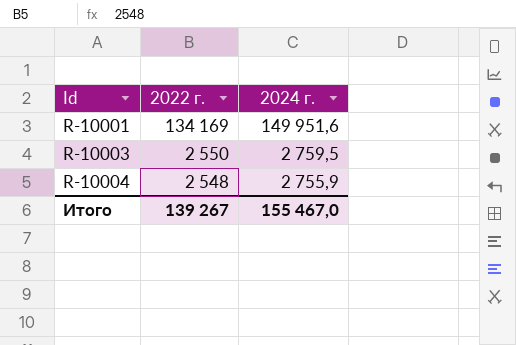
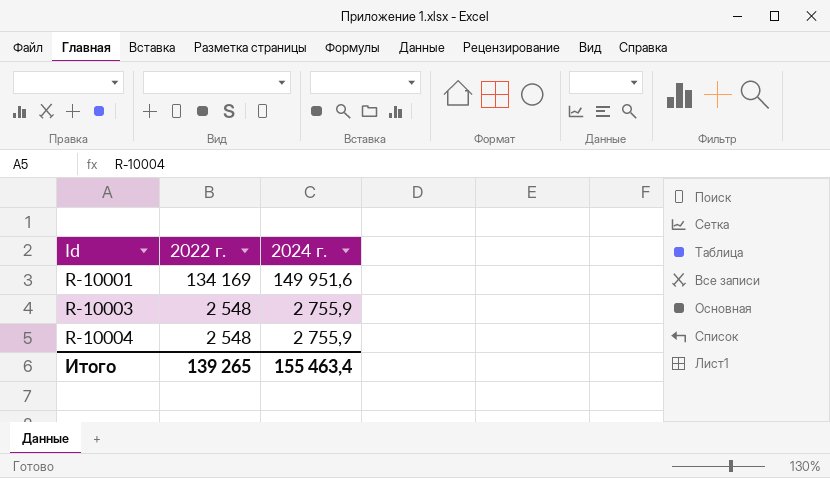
R-10003 | 2022 г.: 2 550 -> 2 548
R-10003 | 2024 г.: 2 759,5 -> 2 755,9
Итого | 2022 г.: 139 267 -> 139 265
Итого | 2024 г.: 155 467,0 -> 155 463,4

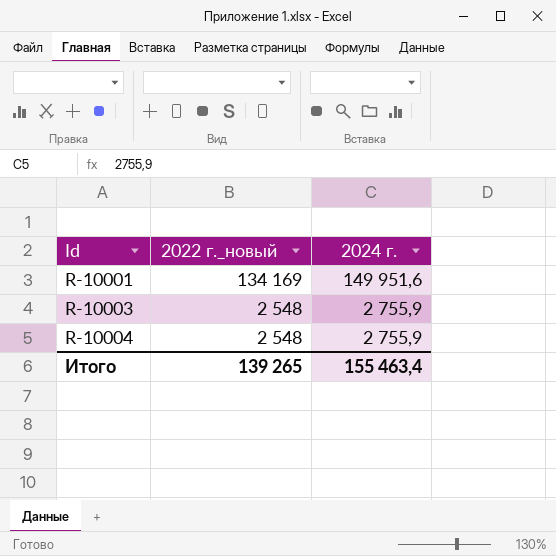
column name: 2022 г. -> 2022 г._новый

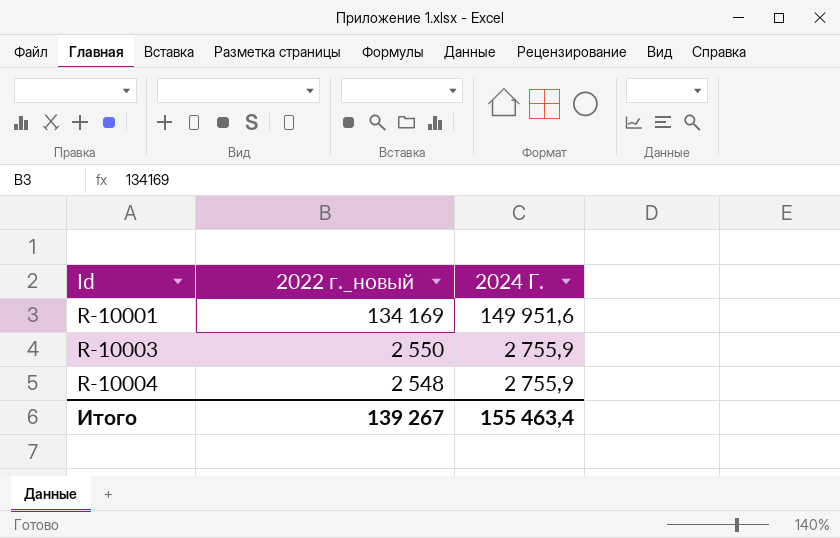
column name: 2024 г. -> 2024 Г.
R-10003 | 2022 г._новый: 2 548 -> 2 550
Итого | 2022 г._новый: 139 265 -> 139 267

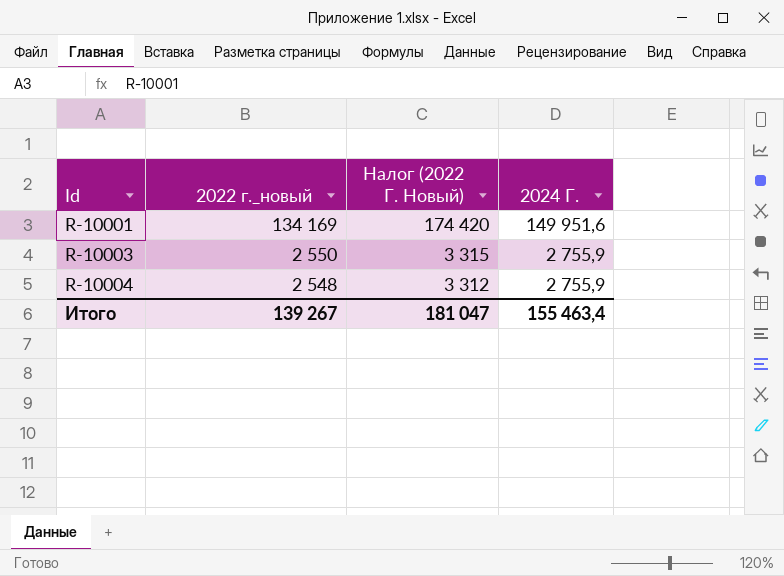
column Налог (2022 Г. Новый) | formula: none -> [2022 г._новый] * 1,3

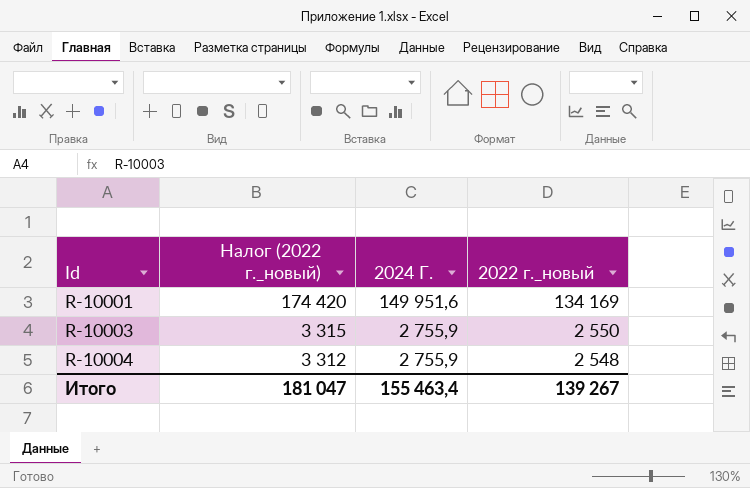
column name: Налог (2022 Г. Новый) -> Налог (2022 г._новый)
column 2022 г._новый | position: 2 -> 4

